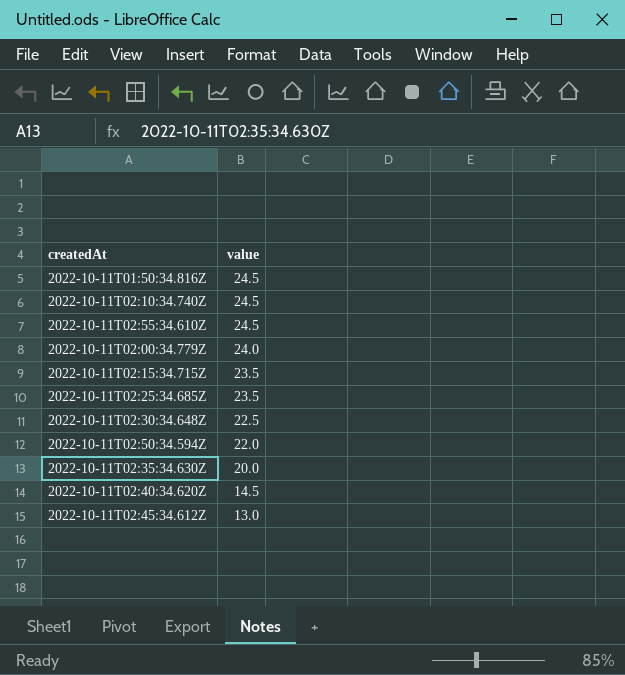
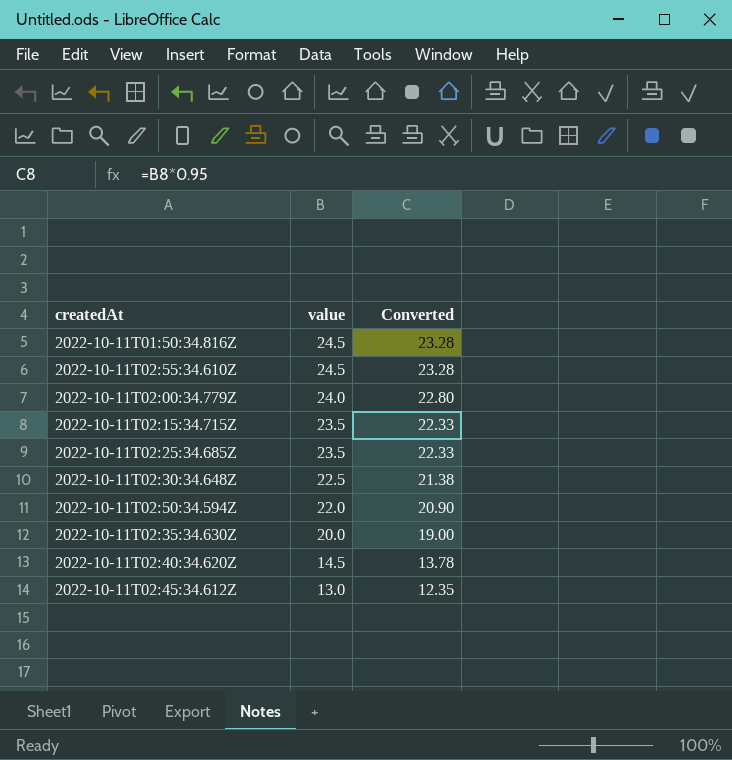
column Converted | formula: none -> [value] * 0.95
row 2022-10-11T02:10:34.740Z: 24.5 -> none

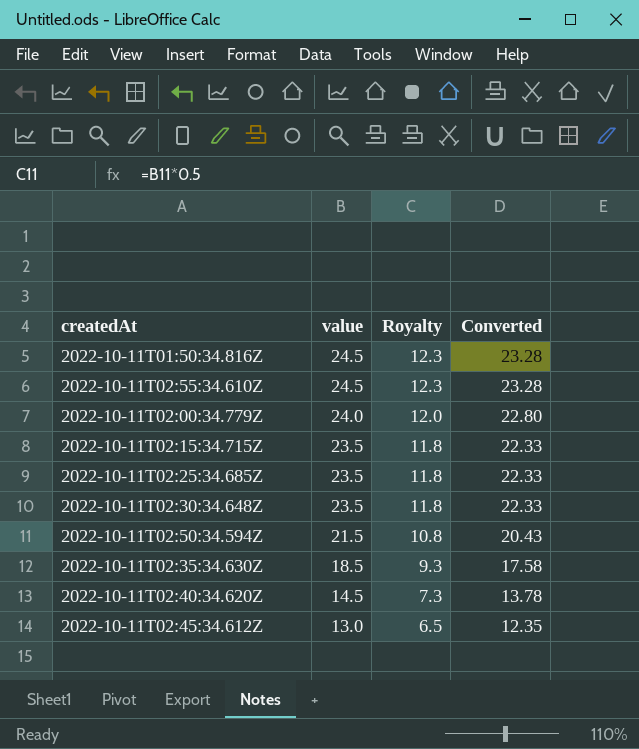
column Royalty | formula: none -> [value] * 0.5
2022-10-11T02:30:34.648Z | value: 22.5 -> 23.5
2022-10-11T02:30:34.648Z | Converted: 21.38 -> 22.33
2022-10-11T02:50:34.594Z | value: 22.0 -> 21.5
2022-10-11T02:50:34.594Z | Converted: 20.90 -> 20.43
2022-10-11T02:35:34.630Z | value: 20.0 -> 18.5
2022-10-11T02:35:34.630Z | Converted: 19.00 -> 17.58

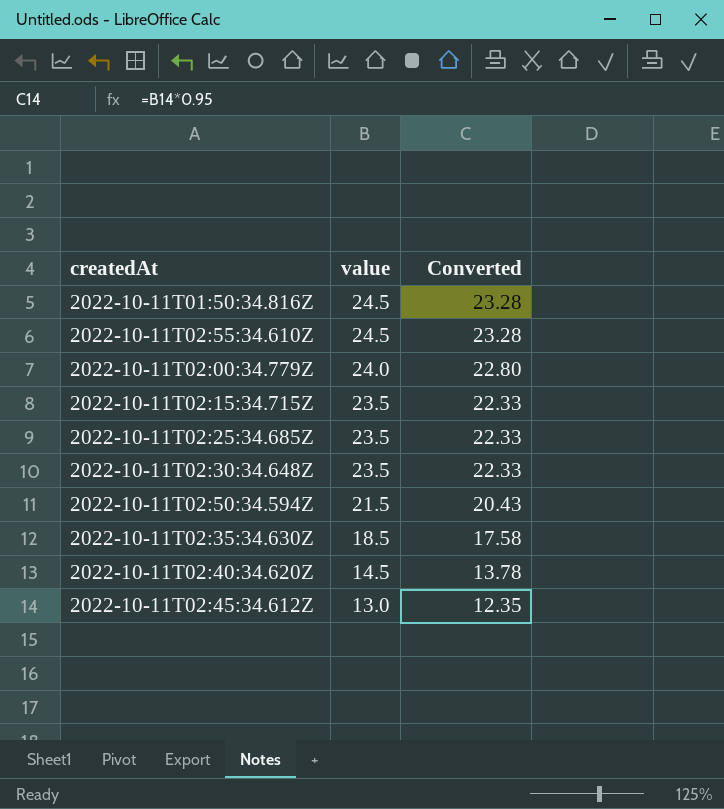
column Royalty | formula: [value] * 0.5 -> none

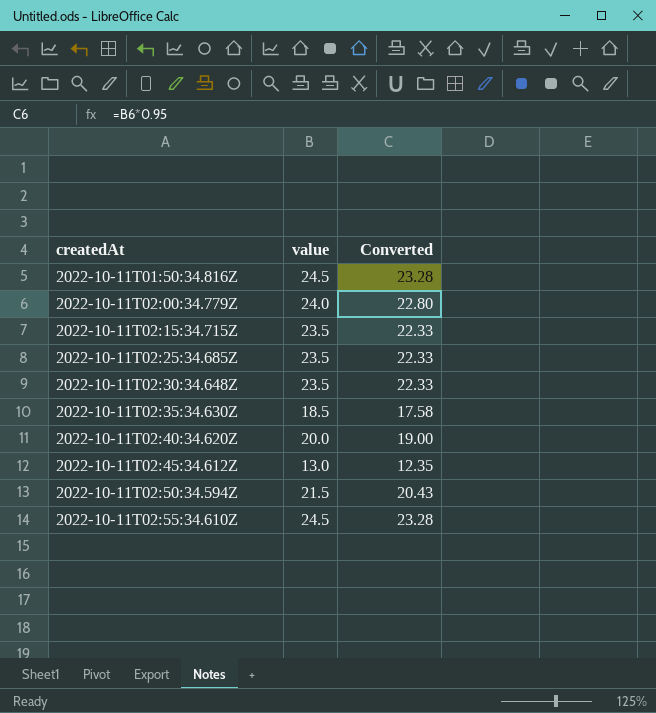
row order: value descending -> createdAt ascending
2022-10-11T02:40:34.620Z | value: 14.5 -> 20.0
2022-10-11T02:40:34.620Z | Converted: 13.78 -> 19.00

